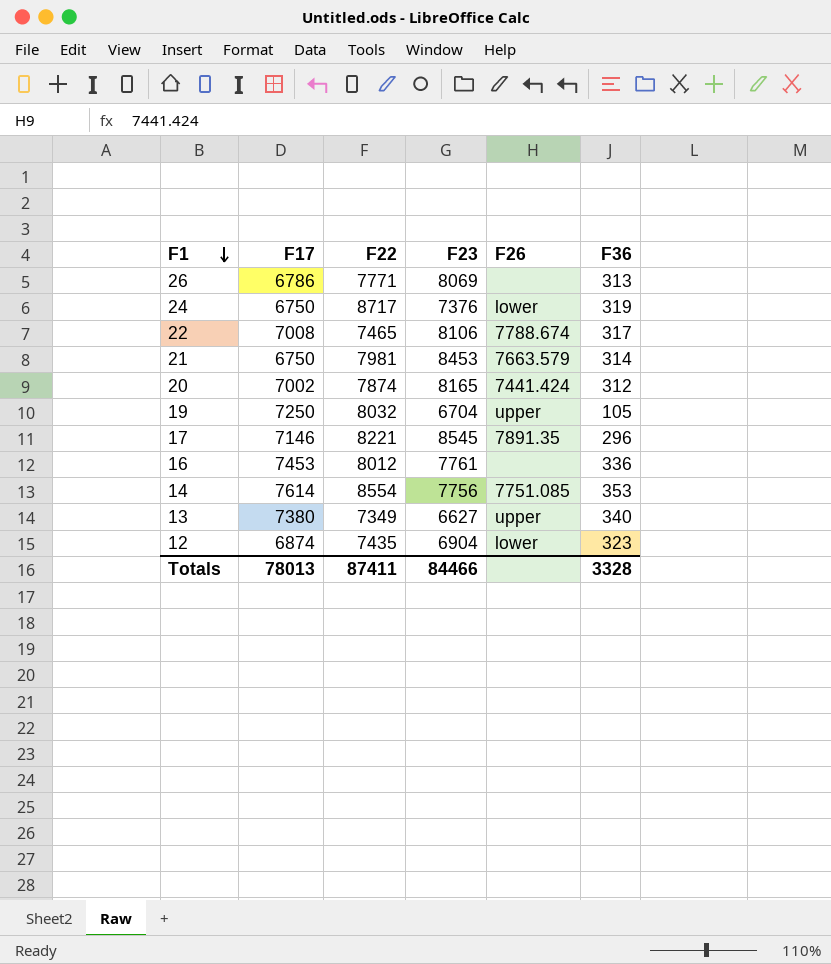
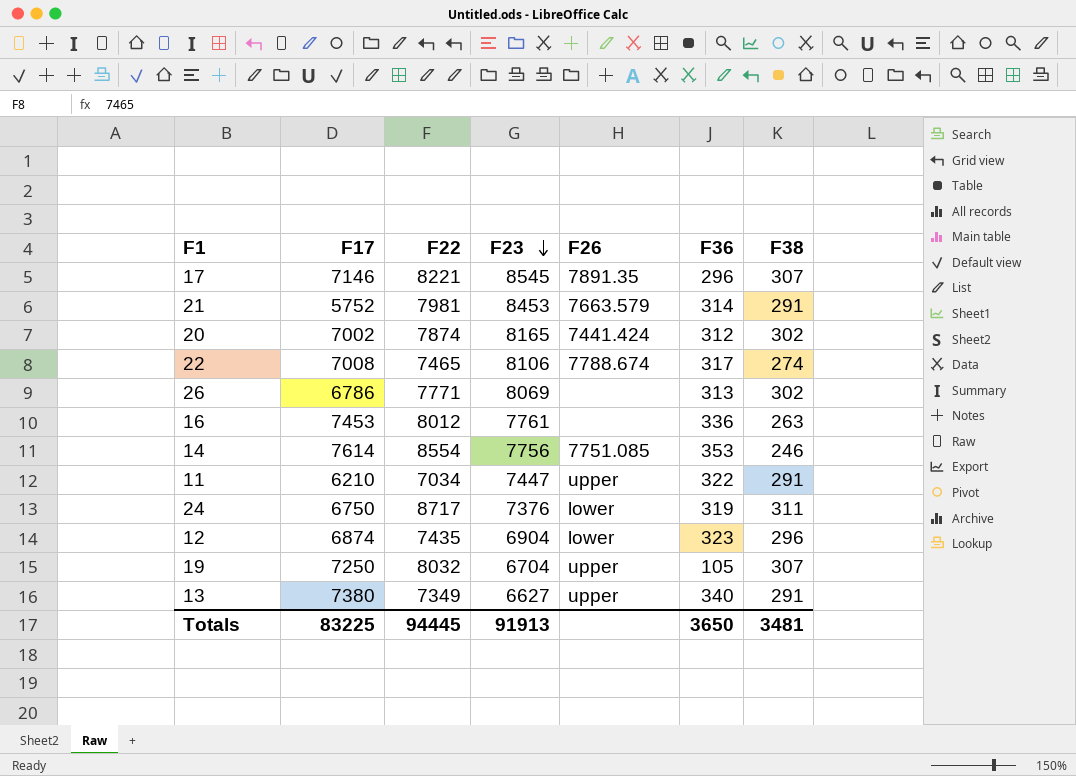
row order: F1 descending -> F23 descending
column F38 | position: none -> 7
21 | F17: 6750 -> 5752
row 11: none -> 6210 | 7034 | 7447 | upper | 322 | 291
Totals | F17: 78013 -> 83225
Totals | F22: 87411 -> 94445
Totals | F23: 84466 -> 91913
Totals | F36: 3328 -> 3650

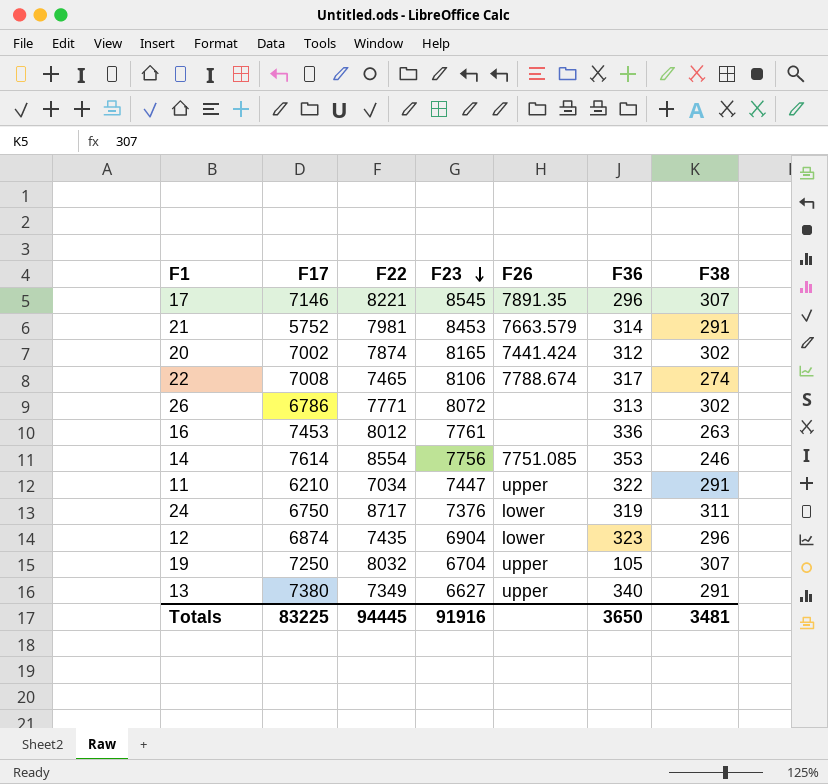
26 | F23: 8069 -> 8072
Totals | F23: 91913 -> 91916

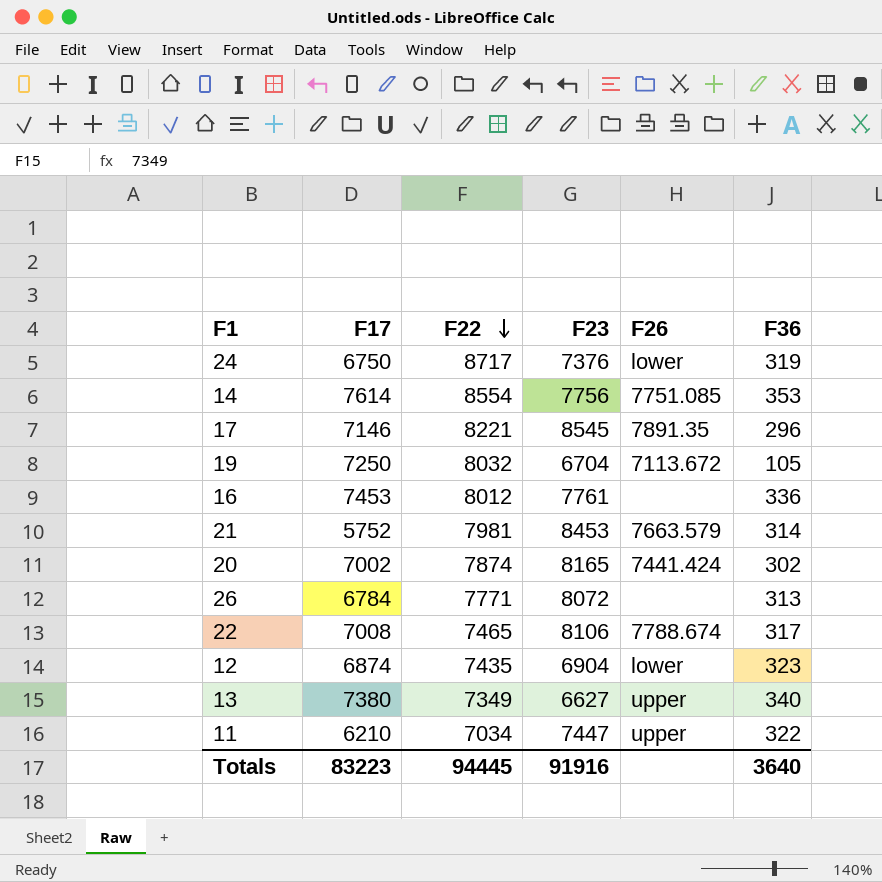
row order: F23 descending -> F22 descending
column F38 | position: 7 -> none
19 | F26: upper -> 7113.672
20 | F36: 312 -> 302
26 | F17: 6786 -> 6784
Totals | F17: 83225 -> 83223
Totals | F36: 3650 -> 3640

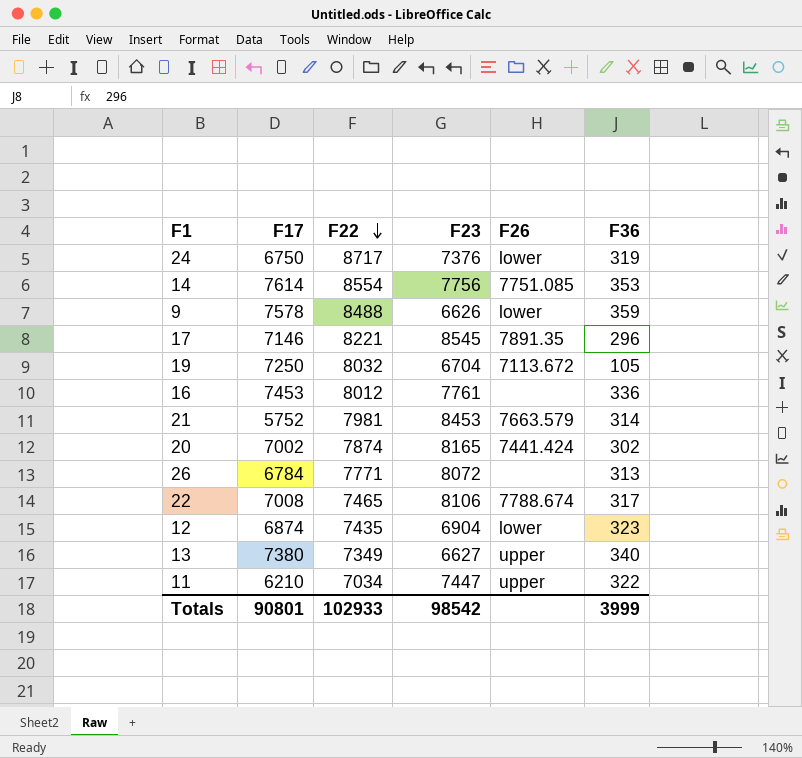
row 9: none -> 7578 | 8488 | 6626 | lower | 359
Totals | F17: 83223 -> 90801
Totals | F22: 94445 -> 102933
Totals | F23: 91916 -> 98542
Totals | F36: 3640 -> 3999

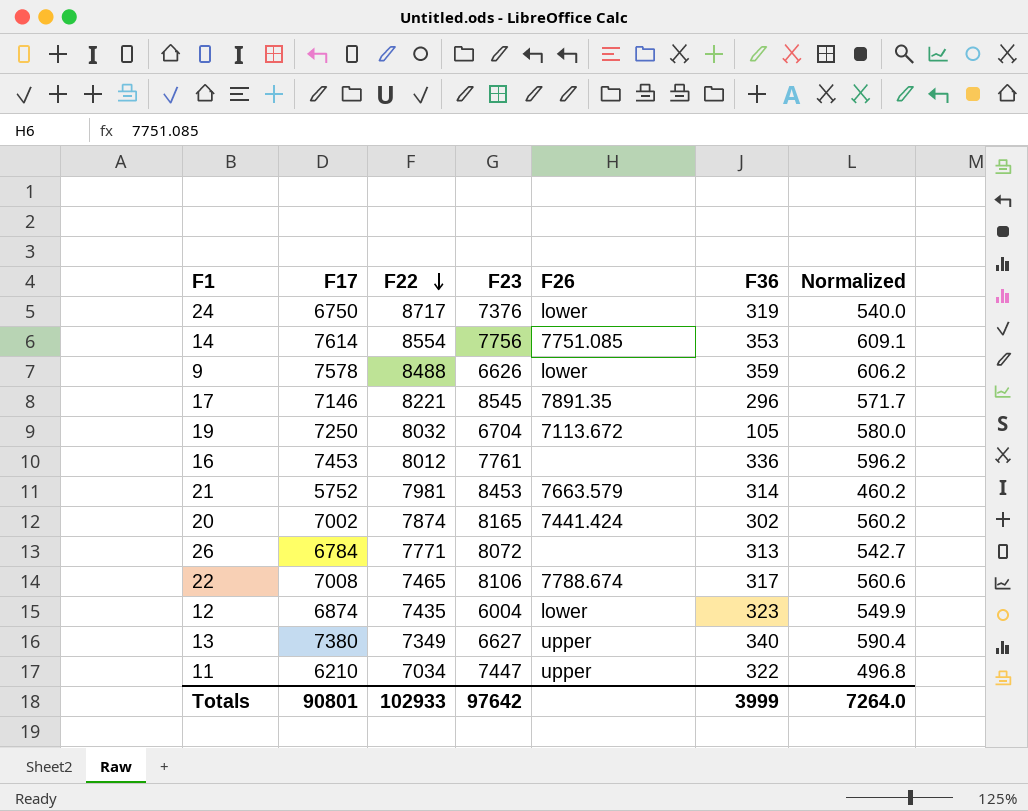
column Normalized | formula: none -> [F17] * 0.08
12 | F23: 6904 -> 6004
Totals | F23: 98542 -> 97642

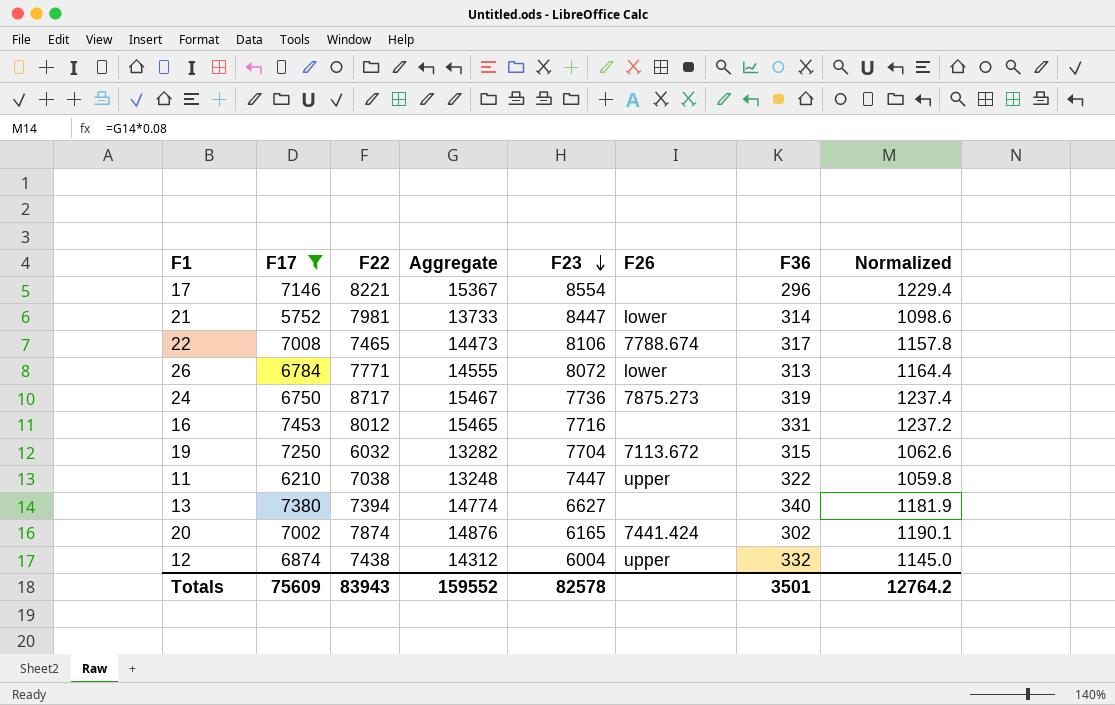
filter: none -> F17 <= 7453
row order: F22 descending -> F23 descending
column Aggregate | formula: none -> [F17] + [F22]
column Normalized | formula: [F17] * 0.08 -> [Aggregate] * 0.08
17 | F23: 8545 -> 8554
17 | F26: 7891.35 -> none
21 | F23: 8453 -> 8447
21 | F26: 7663.579 -> lower
26 | F26: none -> lower
24 | F23: 7376 -> 7736
24 | F26: lower -> 7875.273
16 | F23: 7761 -> 7716
16 | F36: 336 -> 331
19 | F22: 8032 -> 6032
19 | F23: 6704 -> 7704
19 | F36: 105 -> 315
11 | F22: 7034 -> 7038
13 | F22: 7349 -> 7394
13 | F26: upper -> none
20 | F23: 8165 -> 6165
12 | F22: 7435 -> 7438
12 | F26: lower -> upper
12 | F36: 323 -> 332
Totals | F17: 90801 -> 75609
Totals | F22: 102933 -> 83943
Totals | F23: 97642 -> 82578
Totals | F36: 3999 -> 3501
Totals | Normalized: 7264.0 -> 12764.2

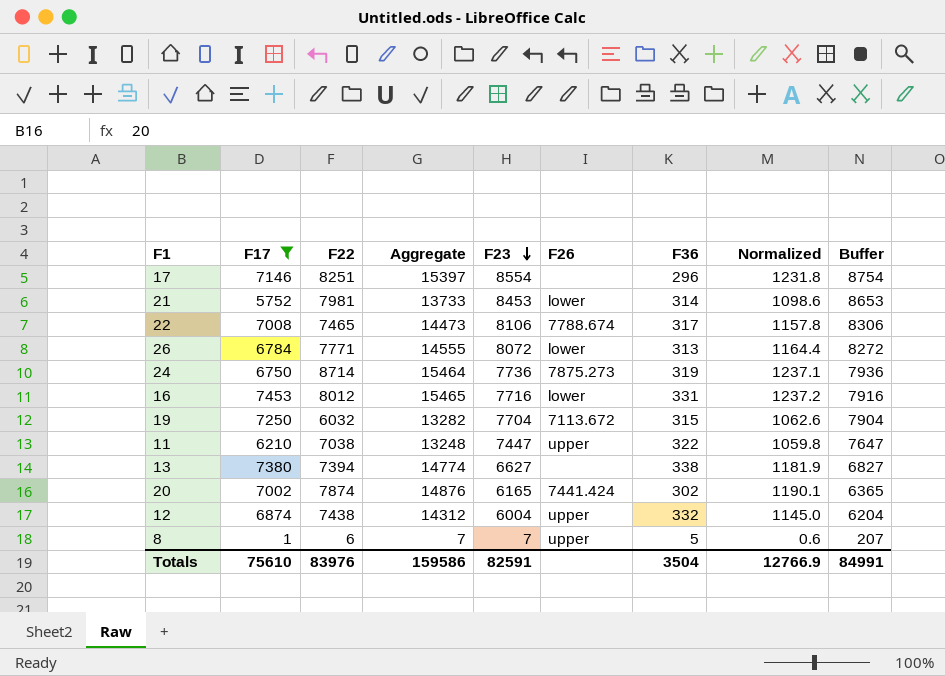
column Buffer | formula: none -> [F23] + 200
17 | F22: 8221 -> 8251
17 | Aggregate: 15367 -> 15397
17 | Normalized: 1229.4 -> 1231.8
21 | F23: 8447 -> 8453
24 | F22: 8717 -> 8714
24 | Aggregate: 15467 -> 15464
24 | Normalized: 1237.4 -> 1237.1
16 | F26: none -> lower
13 | F36: 340 -> 338
row 8: none -> 1 | 6 | 7 | 7 | upper | 5 | 0.6 | 207
Totals | F17: 75609 -> 75610
Totals | F22: 83943 -> 83976
Totals | Aggregate: 159552 -> 159586
Totals | F23: 82578 -> 82591
Totals | F36: 3501 -> 3504
Totals | Normalized: 12764.2 -> 12766.9

